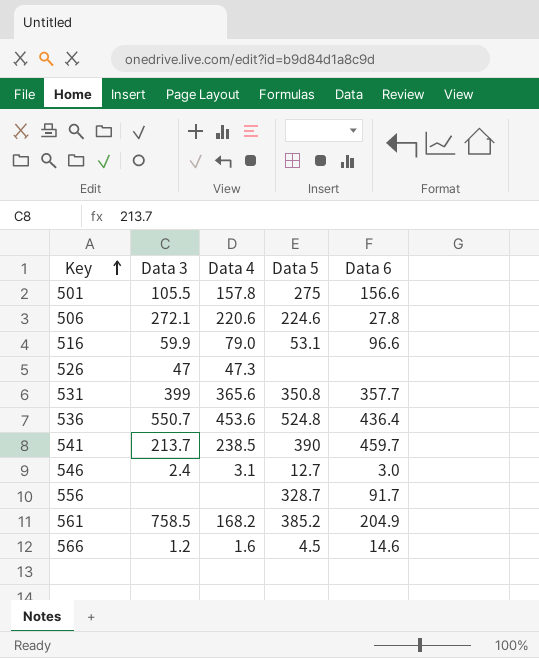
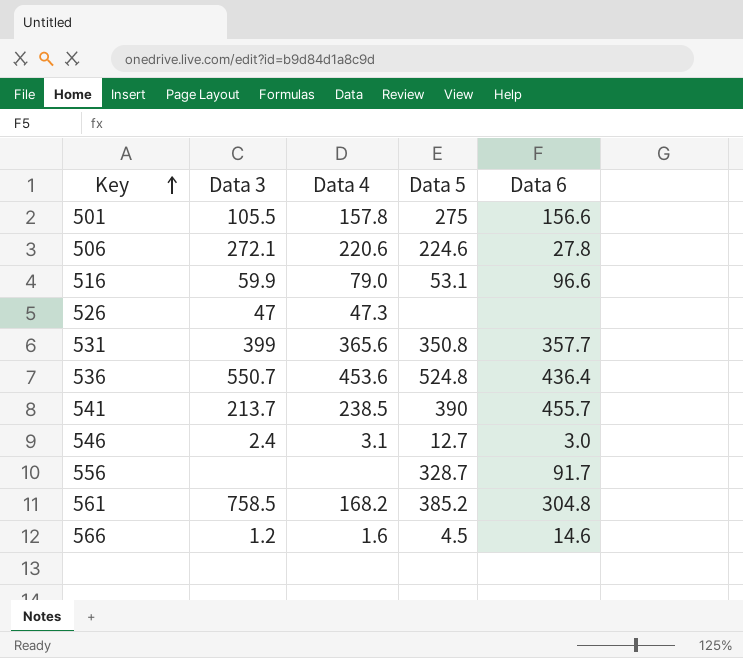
541 | Data 6: 459.7 -> 455.7
561 | Data 6: 204.9 -> 304.8

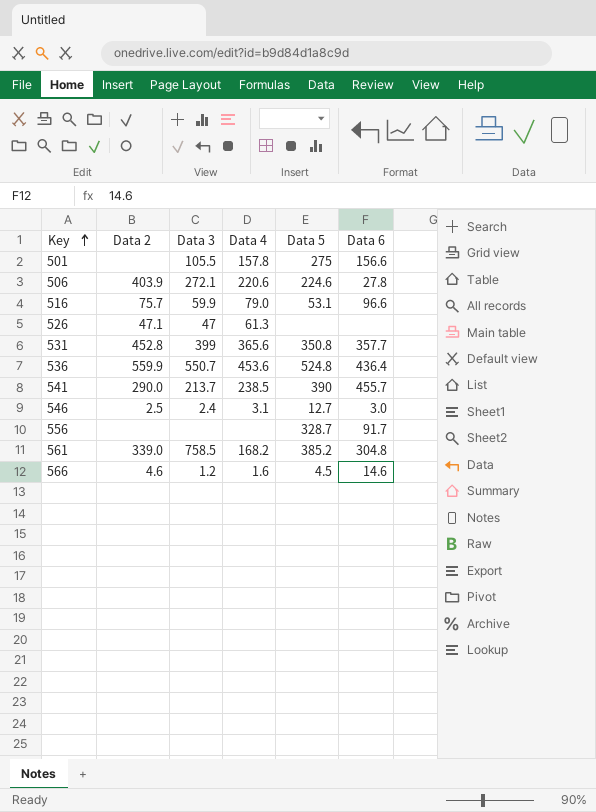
column Data 2 | position: none -> 2
526 | Data 4: 47.3 -> 61.3

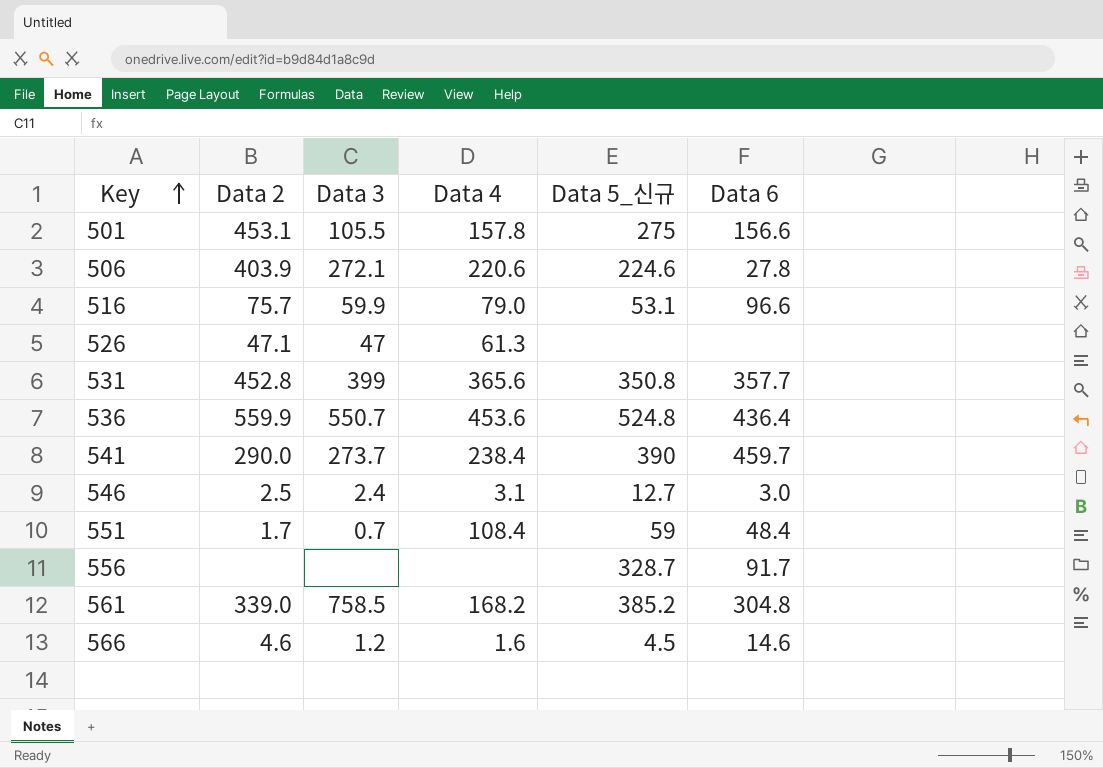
column name: Data 5 -> Data 5_신규
501 | Data 2: none -> 453.1
541 | Data 3: 213.7 -> 273.7
541 | Data 4: 238.5 -> 238.4
541 | Data 6: 455.7 -> 459.7
row 551: none -> 1.7 | 0.7 | 108.4 | 59 | 48.4

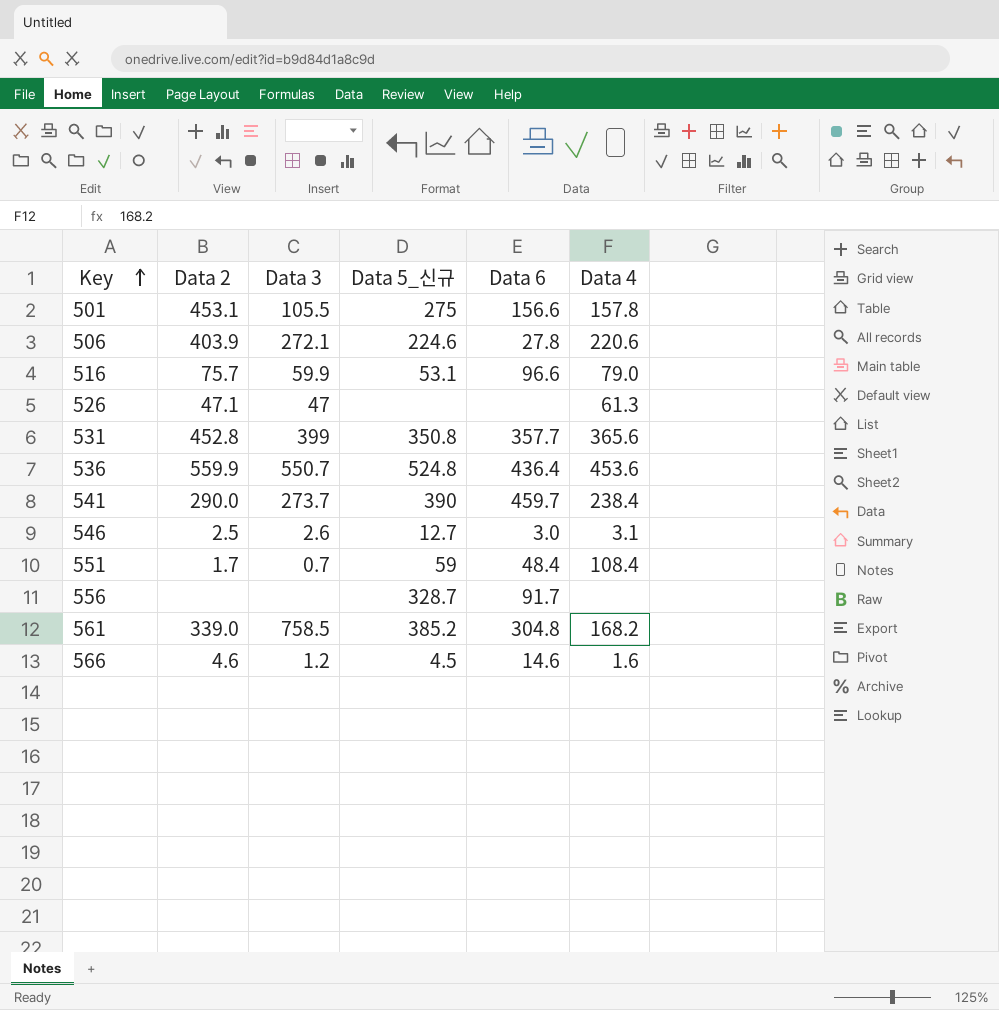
column Data 4 | position: 4 -> 6
546 | Data 3: 2.4 -> 2.6

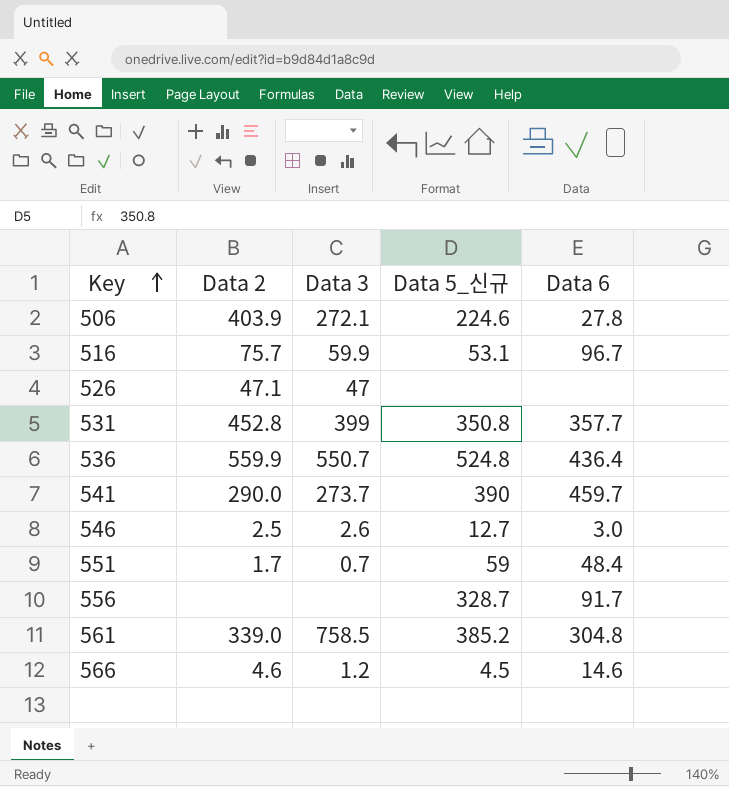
column Data 4 | position: 6 -> none
row 501: 453.1 | 105.5 | 275 | 156.6 | 157.8 -> none
516 | Data 6: 96.6 -> 96.7

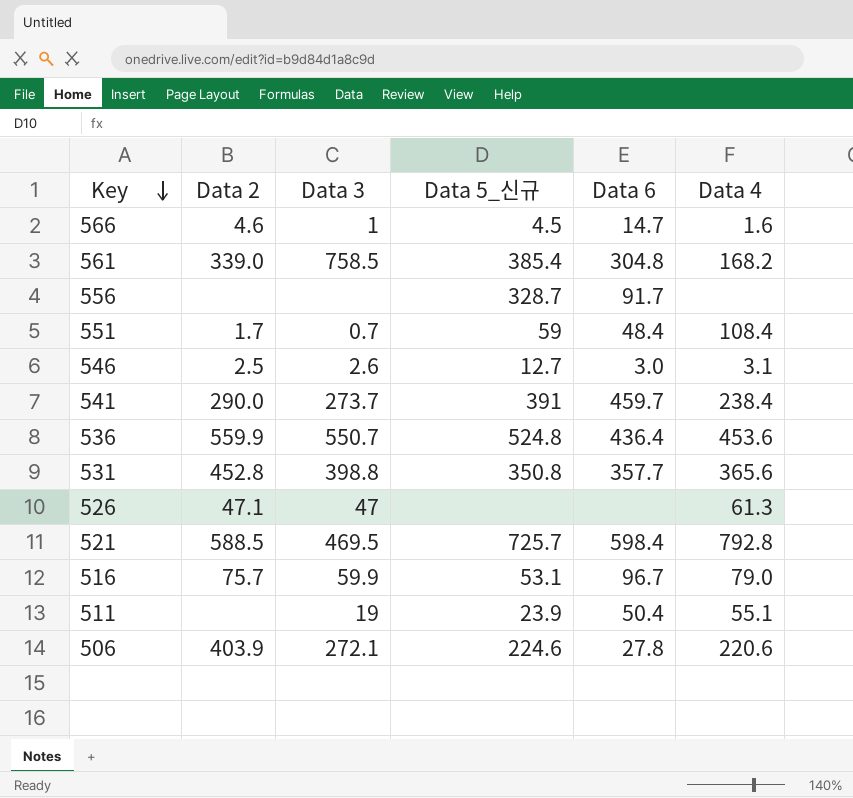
row order: Key ascending -> Key descending
column Data 4 | position: none -> 6
566 | Data 3: 1.2 -> 1
566 | Data 6: 14.6 -> 14.7
561 | Data 5_신규: 385.2 -> 385.4
541 | Data 5_신규: 390 -> 391
531 | Data 3: 399 -> 398.8
row 521: none -> 588.5 | 469.5 | 725.7 | 598.4 | 792.8
row 511: none -> none | 19 | 23.9 | 50.4 | 55.1

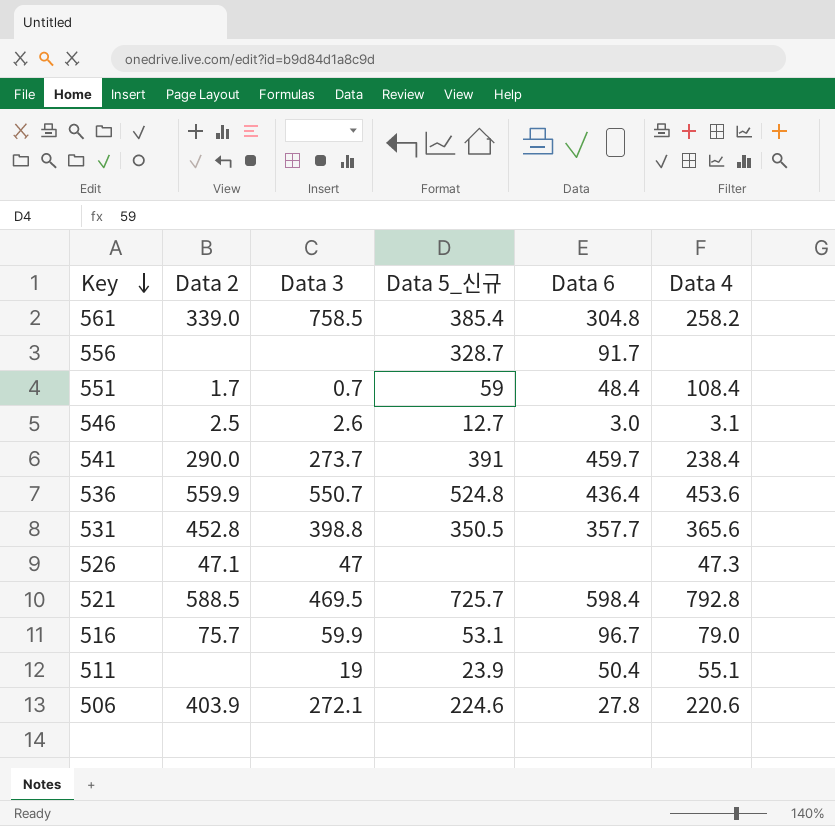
row 566: 4.6 | 1 | 4.5 | 14.7 | 1.6 -> none
561 | Data 4: 168.2 -> 258.2
531 | Data 5_신규: 350.8 -> 350.5
526 | Data 4: 61.3 -> 47.3

